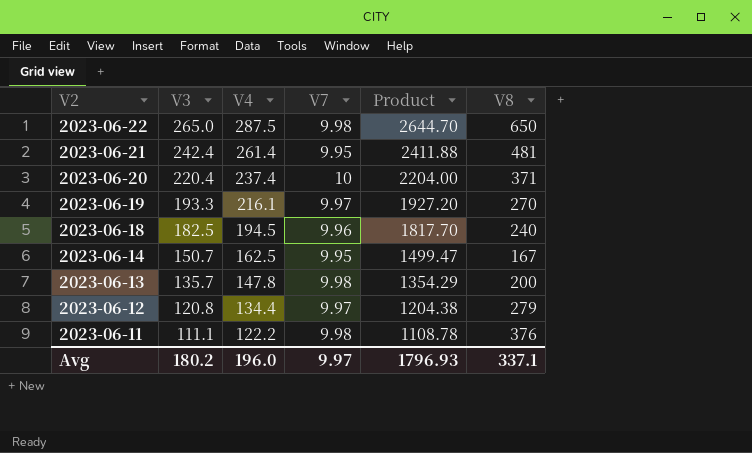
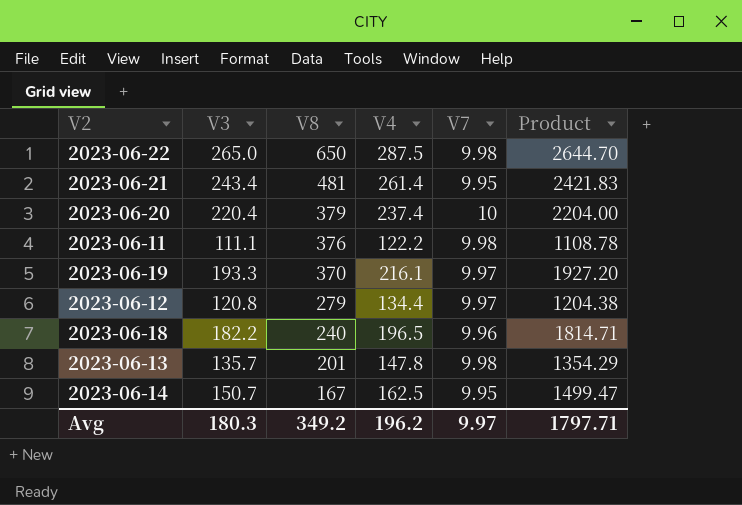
row order: V2 descending -> V8 descending
column V8 | position: 6 -> 3
2023-06-21 | V3: 242.4 -> 243.4
2023-06-21 | Product: 2411.88 -> 2421.83
2023-06-20 | V8: 371 -> 379
2023-06-19 | V8: 270 -> 370
2023-06-18 | V3: 182.5 -> 182.2
2023-06-18 | V4: 194.5 -> 196.5
2023-06-18 | Product: 1817.70 -> 1814.71
2023-06-13 | V8: 200 -> 201
Avg | V3: 180.2 -> 180.3
Avg | V8: 337.1 -> 349.2
Avg | V4: 196.0 -> 196.2
Avg | Product: 1796.93 -> 1797.71

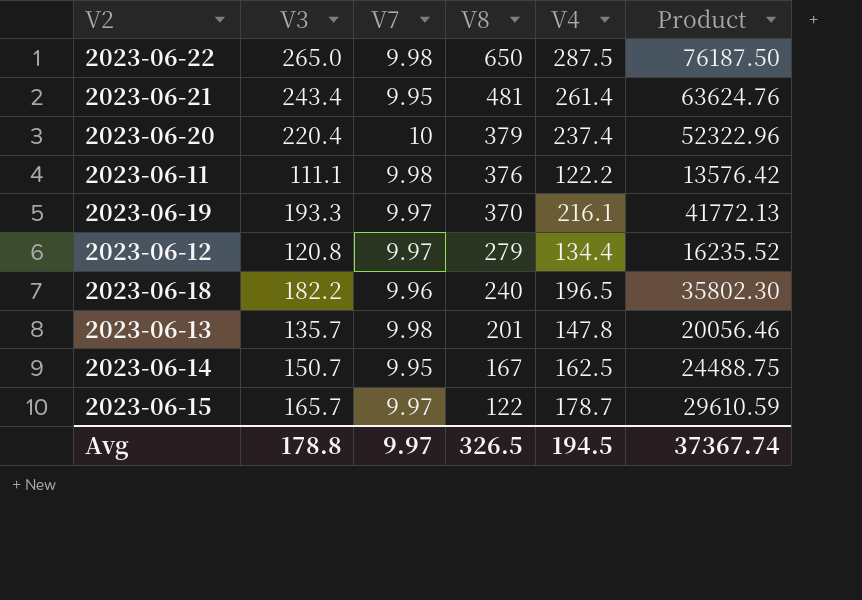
column V7 | position: 5 -> 3
column Product | formula: [V3] * [V7] -> [V3] * [V4]
row 2023-06-15: none -> 165.7 | 9.97 | 122 | 178.7 | 29610.59
Avg | V3: 180.3 -> 178.8
Avg | V8: 349.2 -> 326.5
Avg | V4: 196.2 -> 194.5
Avg | Product: 1797.71 -> 37367.74

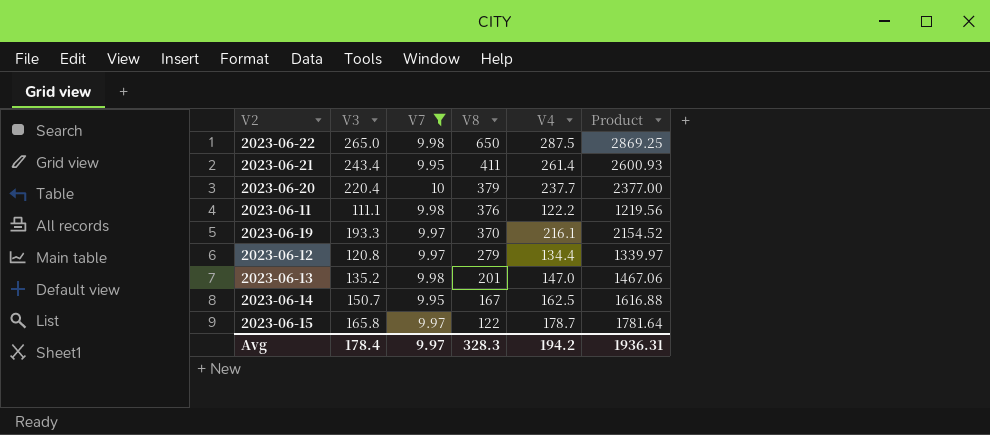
filter: none -> V7 != 9.96
column Product | formula: [V3] * [V4] -> [V7] * [V4]
2023-06-21 | V8: 481 -> 411
2023-06-20 | V4: 237.4 -> 237.7
2023-06-13 | V3: 135.7 -> 135.2
2023-06-13 | V4: 147.8 -> 147.0
2023-06-15 | V3: 165.7 -> 165.8
Avg | V3: 178.8 -> 178.4
Avg | V8: 326.5 -> 328.3
Avg | V4: 194.5 -> 194.2
Avg | Product: 37367.74 -> 1936.31

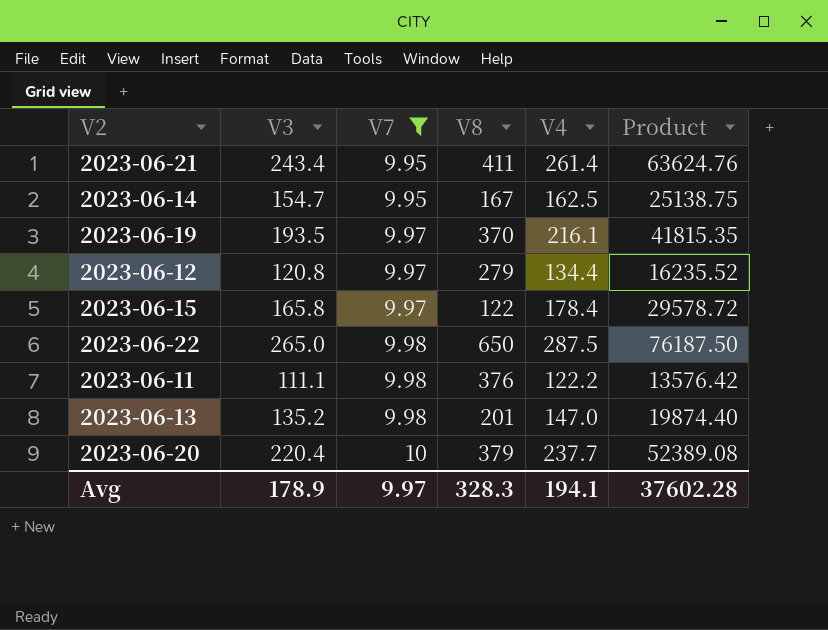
row order: V8 descending -> V7 ascending
column Product | formula: [V7] * [V4] -> [V3] * [V4]
2023-06-14 | V3: 150.7 -> 154.7
2023-06-19 | V3: 193.3 -> 193.5
2023-06-15 | V4: 178.7 -> 178.4
Avg | V3: 178.4 -> 178.9
Avg | V4: 194.2 -> 194.1
Avg | Product: 1936.31 -> 37602.28

